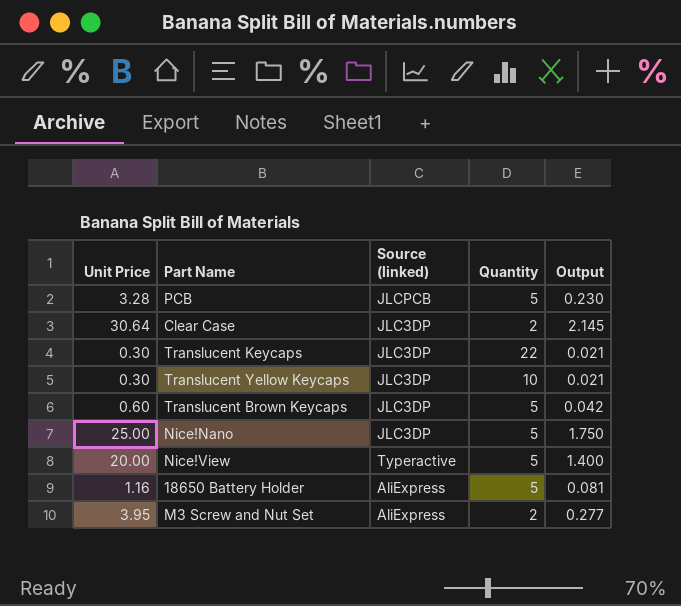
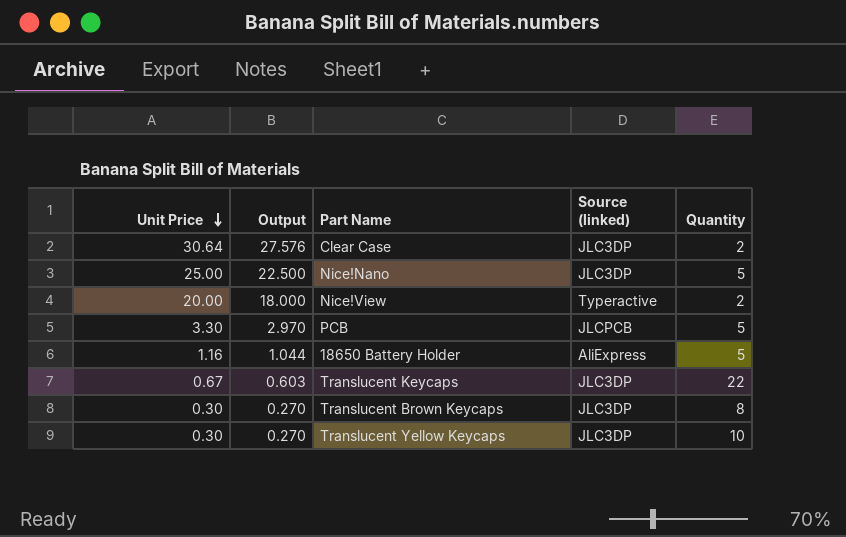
row order: none -> Unit Price descending
column Output | formula: [Unit Price] * 0.07 -> [Unit Price] * 0.9
column Output | position: 5 -> 2
row M3 Screw and Nut Set: 3.95 | AliExpress | 2 | 0.277 -> none
Nice!View | Quantity: 5 -> 2
PCB | Unit Price: 3.28 -> 3.30
Translucent Keycaps | Unit Price: 0.30 -> 0.67
Translucent Brown Keycaps | Unit Price: 0.60 -> 0.30
Translucent Brown Keycaps | Quantity: 5 -> 8

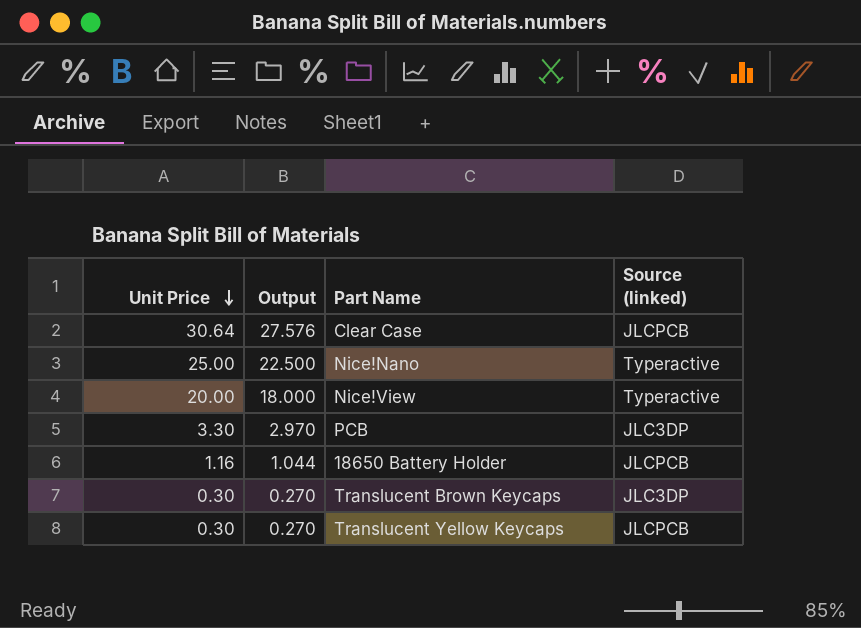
column Quantity | position: 5 -> none
row Translucent Keycaps: 0.67 | 0.603 | JLC3DP | 22 -> none
Clear Case | Source (linked): JLC3DP -> JLCPCB
Nice!Nano | Source (linked): JLC3DP -> Typeractive
PCB | Source (linked): JLCPCB -> JLC3DP
18650 Battery Holder | Source (linked): AliExpress -> JLCPCB
Translucent Yellow Keycaps | Source (linked): JLC3DP -> JLCPCB

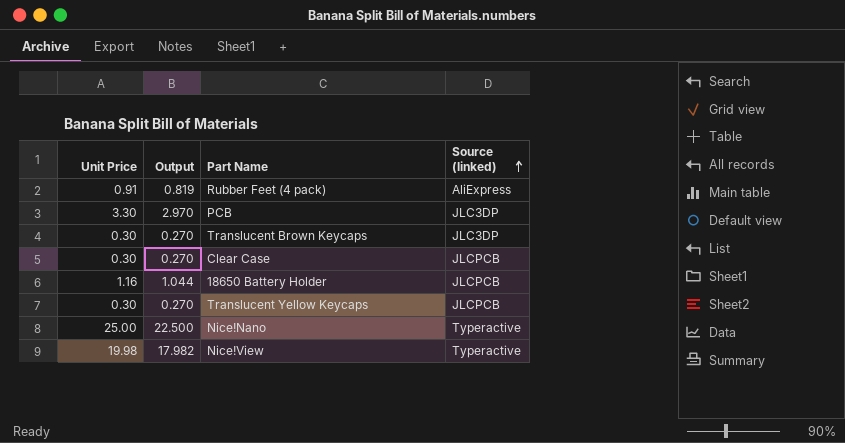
row order: Unit Price descending -> Source (linked) ascending
row Rubber Feet (4 pack): none -> 0.91 | 0.819 | AliExpress
Clear Case | Unit Price: 30.64 -> 0.30
Clear Case | Output: 27.576 -> 0.270
Nice!View | Unit Price: 20.00 -> 19.98
Nice!View | Output: 18.000 -> 17.982

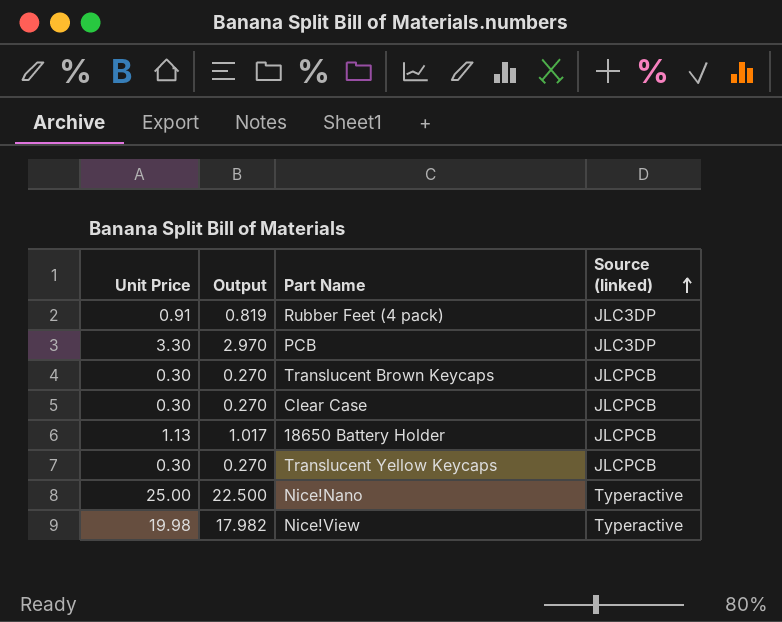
Rubber Feet (4 pack) | Source (linked): AliExpress -> JLC3DP
Translucent Brown Keycaps | Source (linked): JLC3DP -> JLCPCB
18650 Battery Holder | Unit Price: 1.16 -> 1.13
18650 Battery Holder | Output: 1.044 -> 1.017

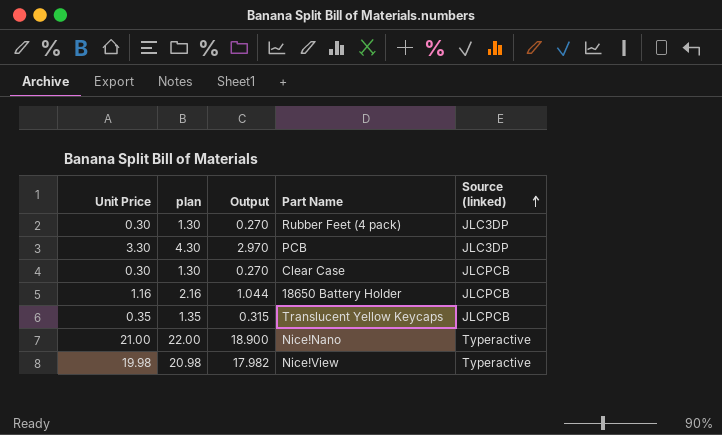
column plan | formula: none -> [Unit Price] + 1
row Translucent Brown Keycaps: 0.30 | 0.270 | JLCPCB -> none
Rubber Feet (4 pack) | Unit Price: 0.91 -> 0.30
Rubber Feet (4 pack) | Output: 0.819 -> 0.270
18650 Battery Holder | Unit Price: 1.13 -> 1.16
18650 Battery Holder | Output: 1.017 -> 1.044
Translucent Yellow Keycaps | Unit Price: 0.30 -> 0.35
Translucent Yellow Keycaps | Output: 0.270 -> 0.315
Nice!Nano | Unit Price: 25.00 -> 21.00
Nice!Nano | Output: 22.500 -> 18.900

